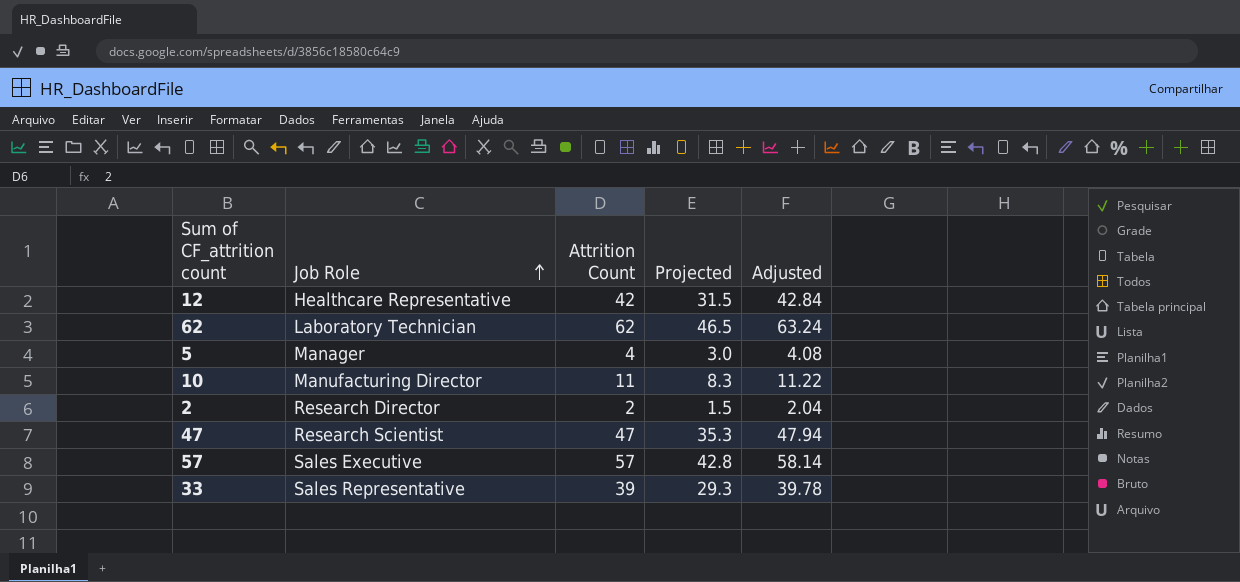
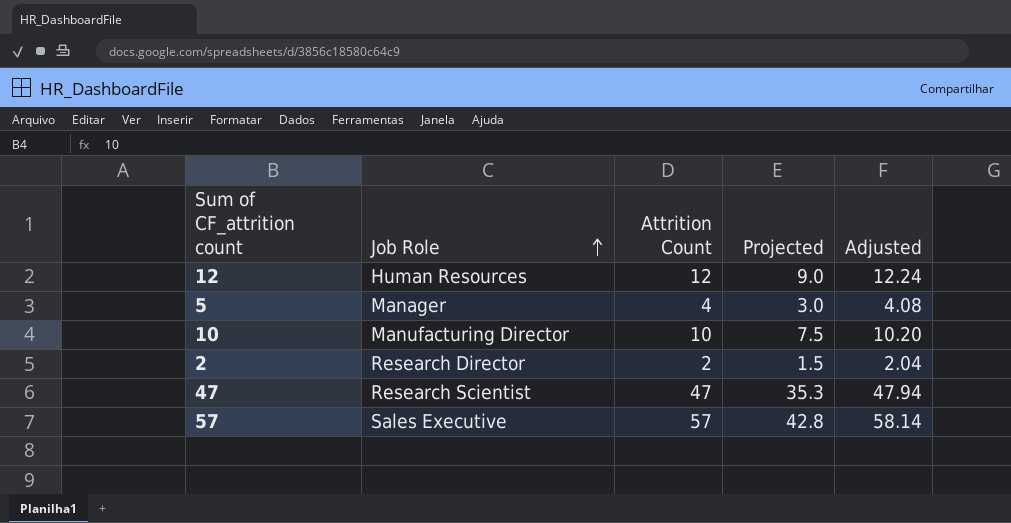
row 62: Laboratory Technician | 62 | 46.5 | 63.24 -> none
row 33: Sales Representative | 39 | 29.3 | 39.78 -> none
12 | Job Role: Healthcare Representative -> Human Resources
12 | Attrition Count: 42 -> 12
12 | Projected: 31.5 -> 9.0
12 | Adjusted: 42.84 -> 12.24
10 | Attrition Count: 11 -> 10
10 | Projected: 8.3 -> 7.5
10 | Adjusted: 11.22 -> 10.20

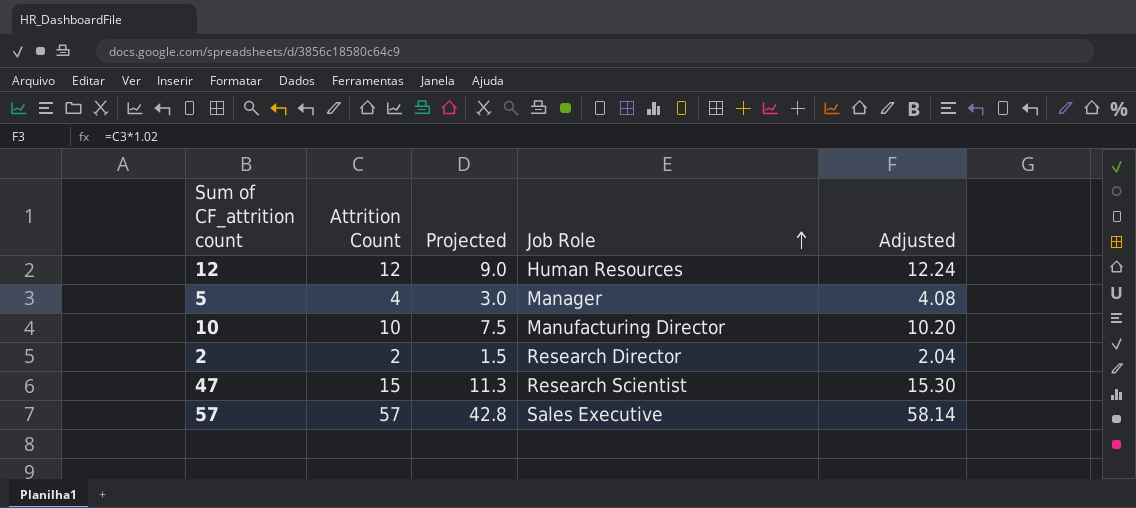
column Job Role | position: 2 -> 4
47 | Attrition Count: 47 -> 15
47 | Projected: 35.3 -> 11.3
47 | Adjusted: 47.94 -> 15.30

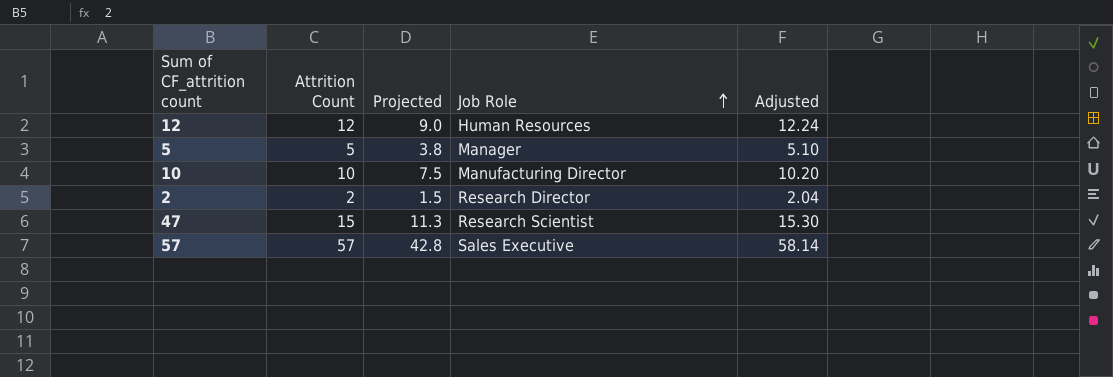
5 | Attrition Count: 4 -> 5
5 | Projected: 3.0 -> 3.8
5 | Adjusted: 4.08 -> 5.10

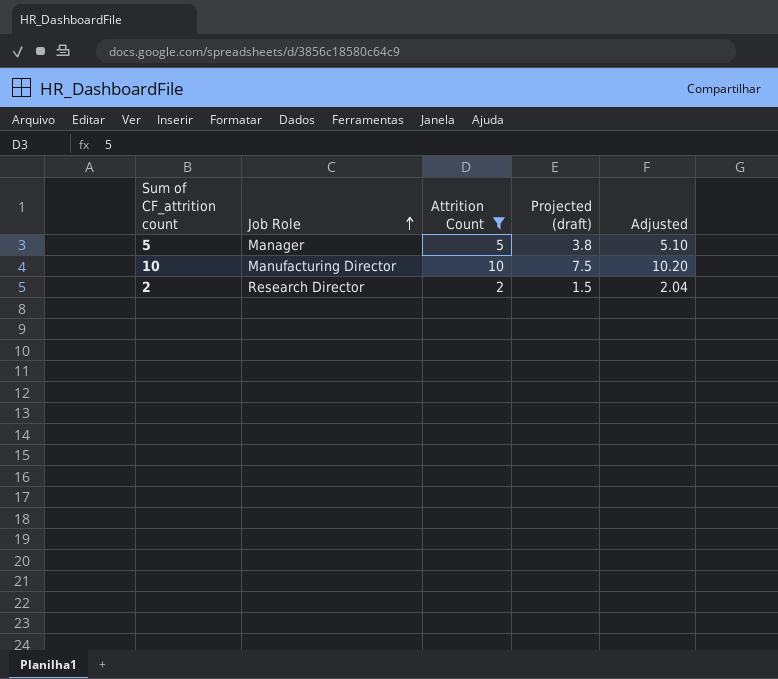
filter: none -> Attrition Count <= 10
column Job Role | position: 4 -> 2
column name: Projected -> Projected (draft)

